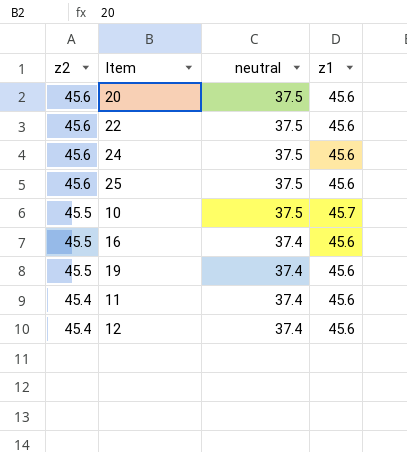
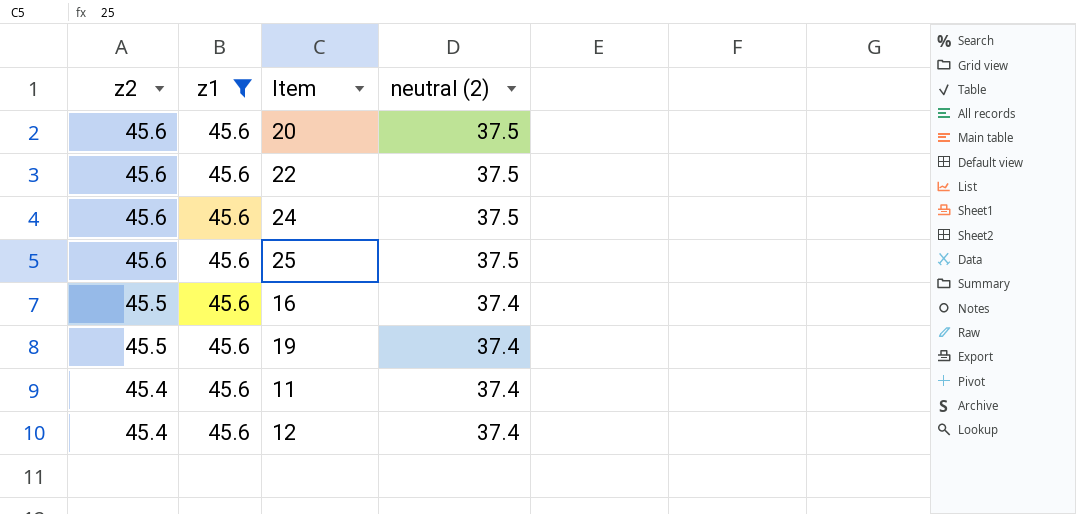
filter: none -> z1 = 45.6
column z1 | position: 4 -> 2
column name: neutral -> neutral (2)

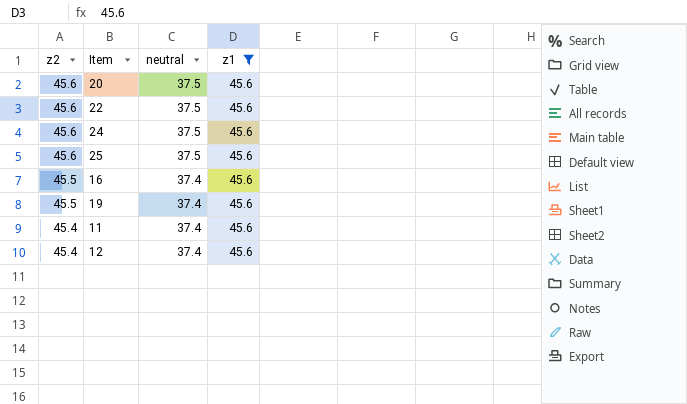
column name: neutral (2) -> neutral
column z1 | position: 2 -> 4

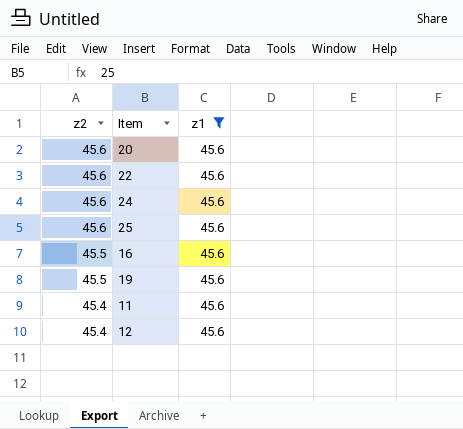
column neutral | position: 3 -> none

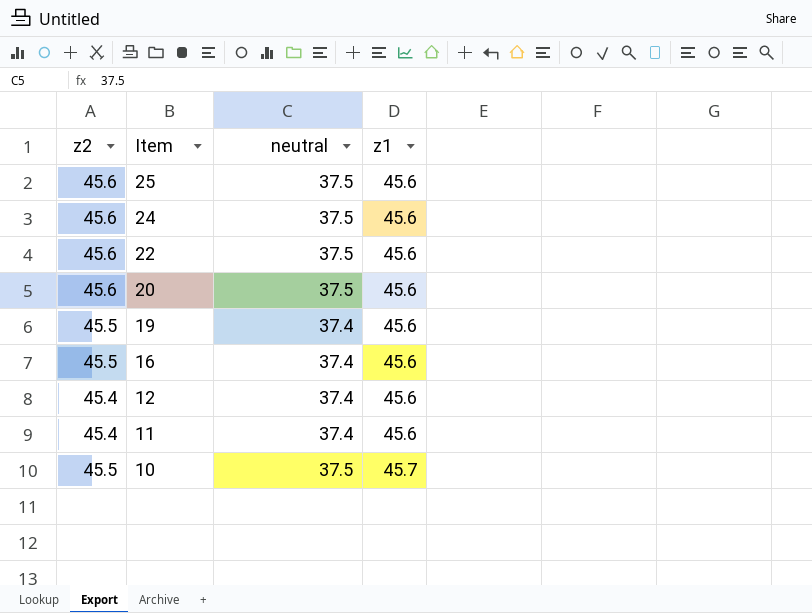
filter: z1 = 45.6 -> none
row order: z2 descending -> Item descending
column neutral | position: none -> 3

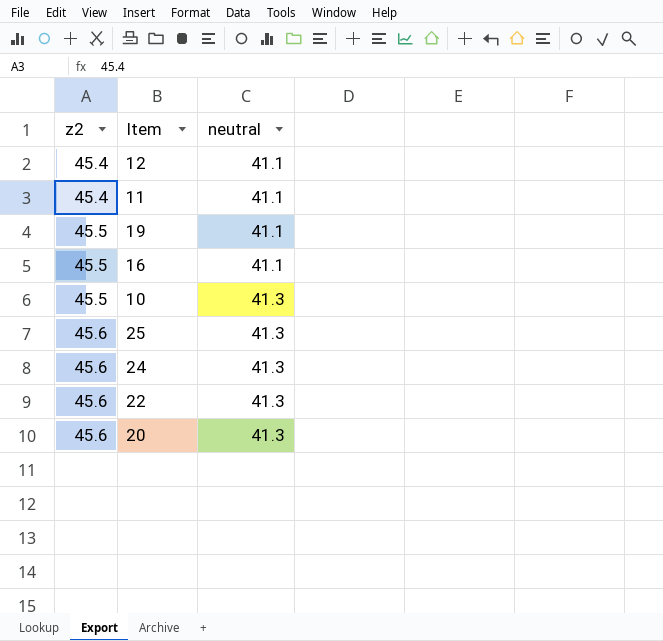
row order: Item descending -> z2 ascending
column z1 | position: 4 -> none
12 | neutral: 37.4 -> 41.1
11 | neutral: 37.4 -> 41.1
19 | neutral: 37.4 -> 41.1
16 | neutral: 37.4 -> 41.1
10 | neutral: 37.5 -> 41.3
25 | neutral: 37.5 -> 41.3
24 | neutral: 37.5 -> 41.3
22 | neutral: 37.5 -> 41.3
20 | neutral: 37.5 -> 41.3

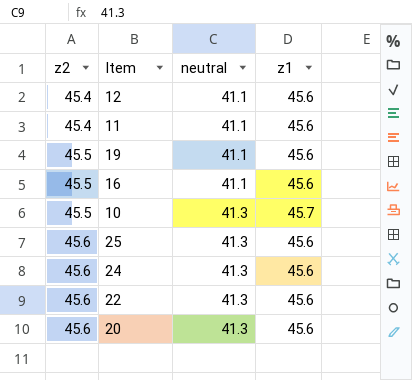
column z1 | position: none -> 4

